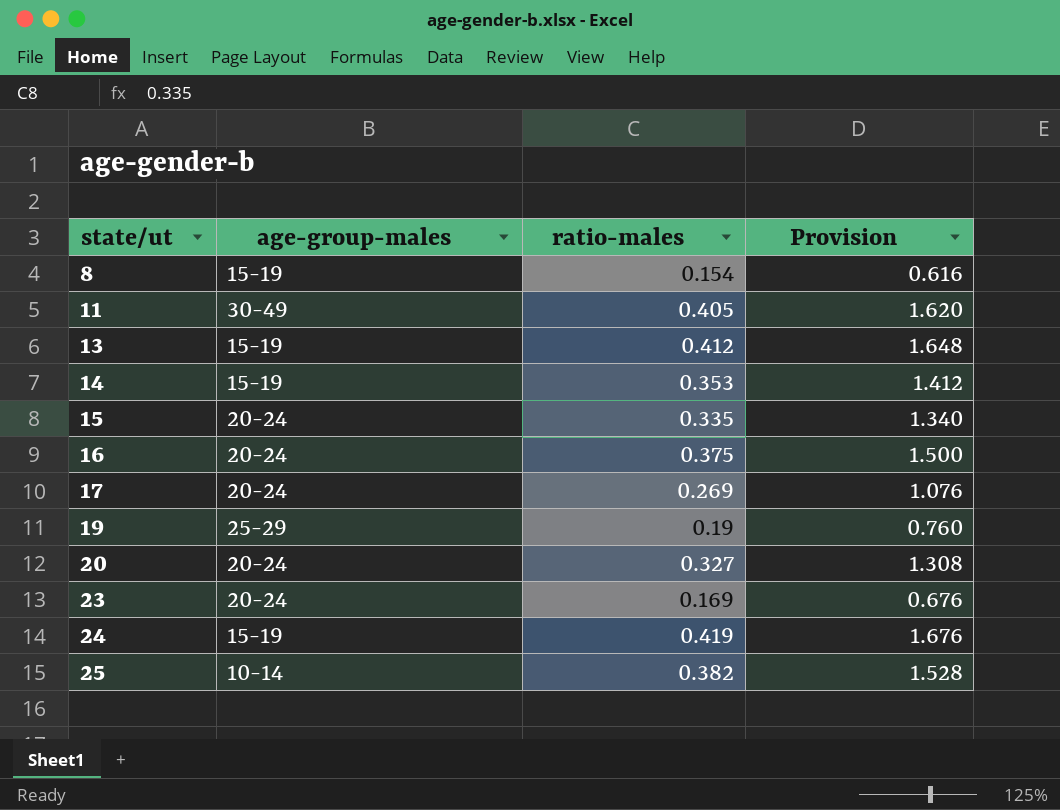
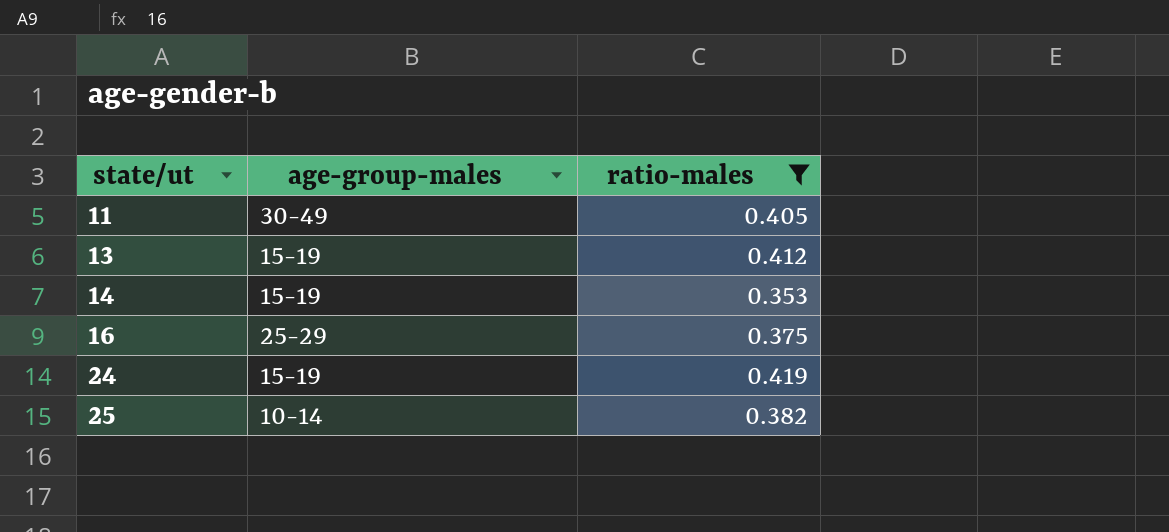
filter: none -> ratio-males >= 0.353
column Provision | formula: [ratio-males] * 4 -> none
16 | age-group-males: 20-24 -> 25-29

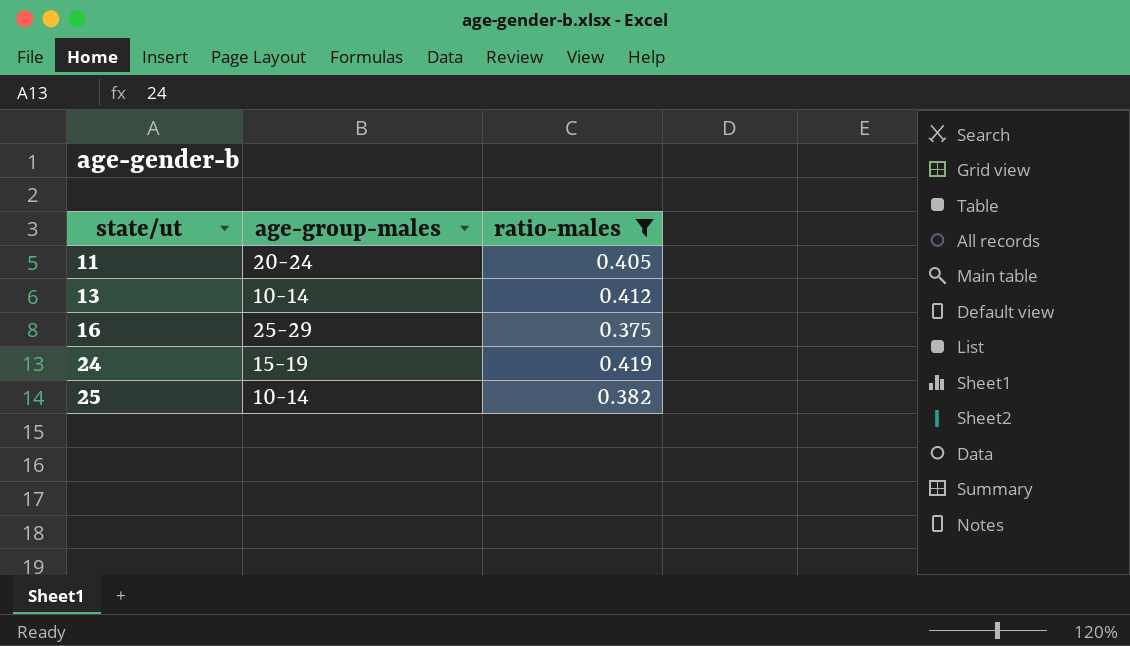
row 14: 15-19 | 0.353 -> none
11 | age-group-males: 30-49 -> 20-24
13 | age-group-males: 15-19 -> 10-14

